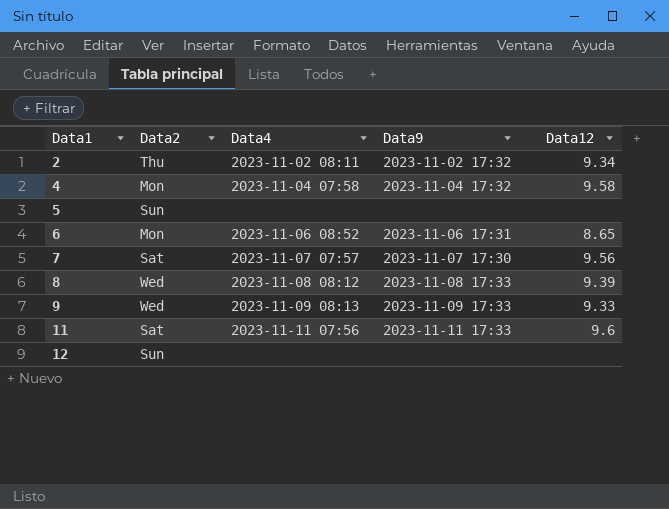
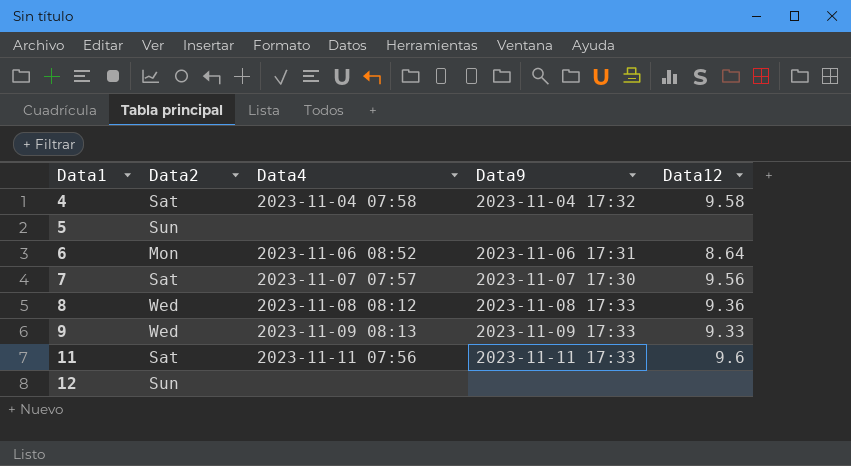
row 2: Thu | 2023-11-02 08:11 | 2023-11-02 17:32 | 9.34 -> none
4 | Data2: Mon -> Sat
6 | Data12: 8.65 -> 8.64
8 | Data12: 9.39 -> 9.36

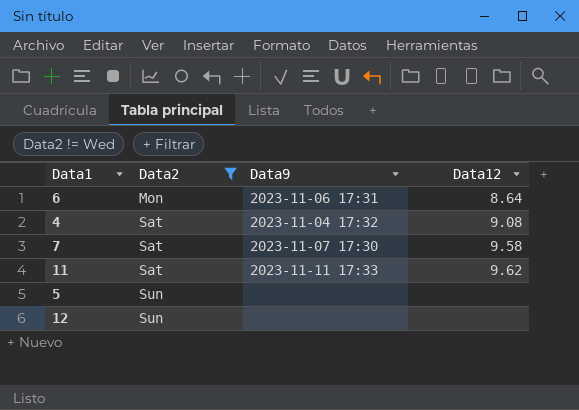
filter: none -> Data2 != Wed
row order: Data1 ascending -> Data2 ascending
column Data4 | position: 3 -> none
4 | Data12: 9.58 -> 9.08
7 | Data12: 9.56 -> 9.58
11 | Data12: 9.6 -> 9.62

